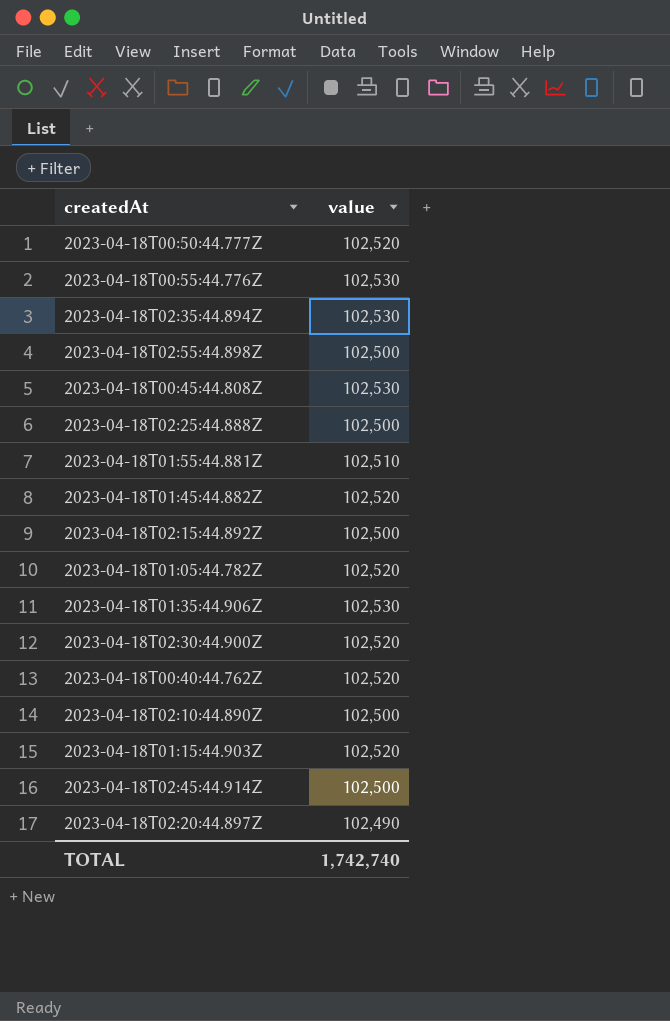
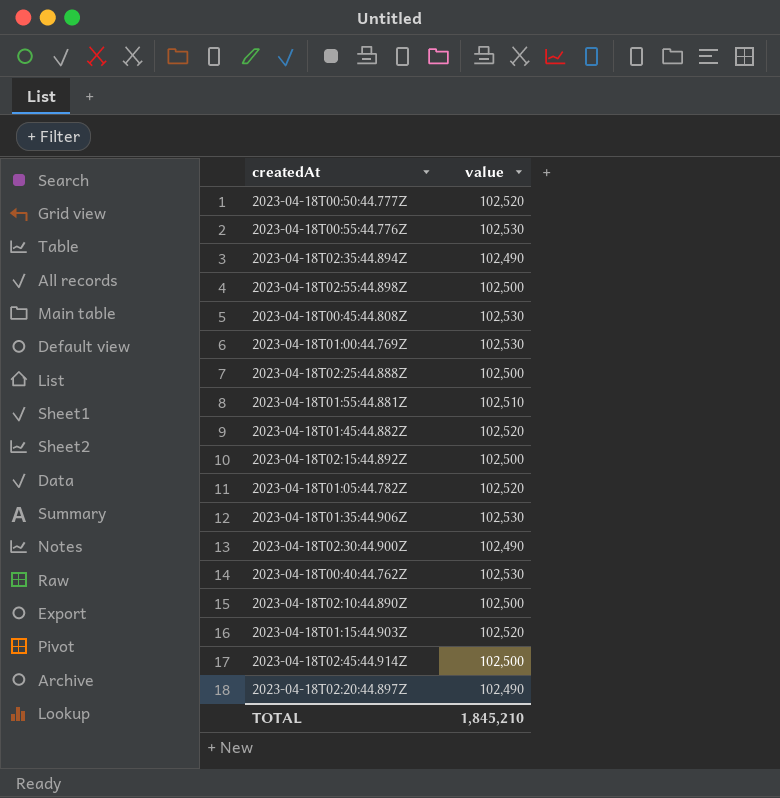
2023-04-18T02:35:44.894Z | value: 102,530 -> 102,490
row 2023-04-18T01:00:44.769Z: none -> 102,530
2023-04-18T02:30:44.900Z | value: 102,520 -> 102,490
2023-04-18T00:40:44.762Z | value: 102,520 -> 102,530
TOTAL | value: 1,742,740 -> 1,845,210

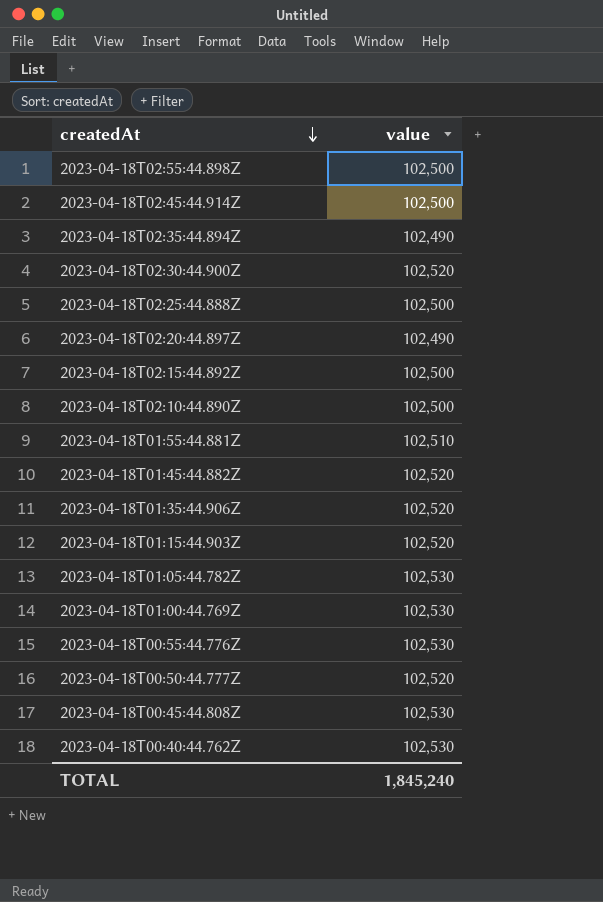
row order: none -> createdAt descending
2023-04-18T02:30:44.900Z | value: 102,490 -> 102,520
2023-04-18T01:35:44.906Z | value: 102,530 -> 102,520
2023-04-18T01:05:44.782Z | value: 102,520 -> 102,530
TOTAL | value: 1,845,210 -> 1,845,240

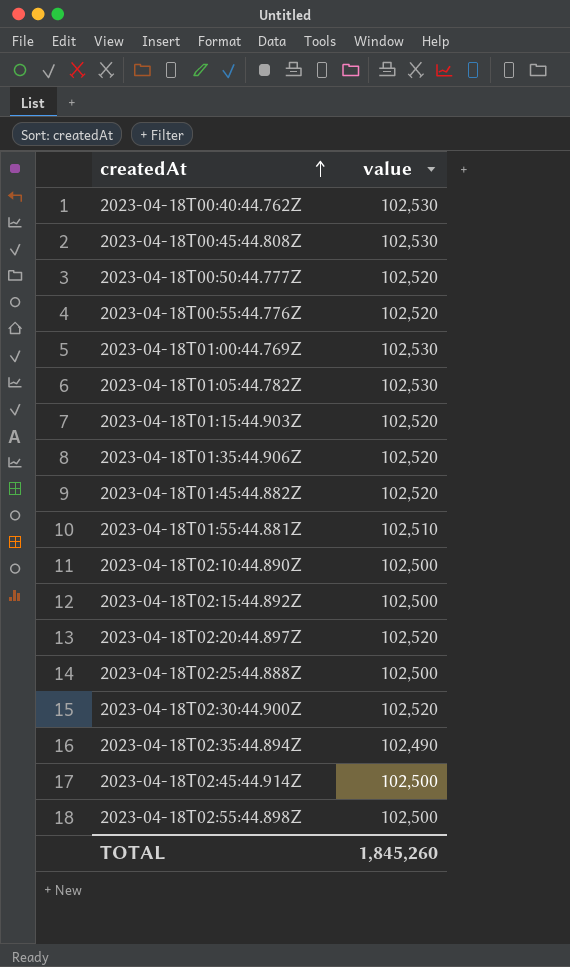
row order: createdAt descending -> createdAt ascending
2023-04-18T00:55:44.776Z | value: 102,530 -> 102,520
2023-04-18T02:20:44.897Z | value: 102,490 -> 102,520
TOTAL | value: 1,845,240 -> 1,845,260

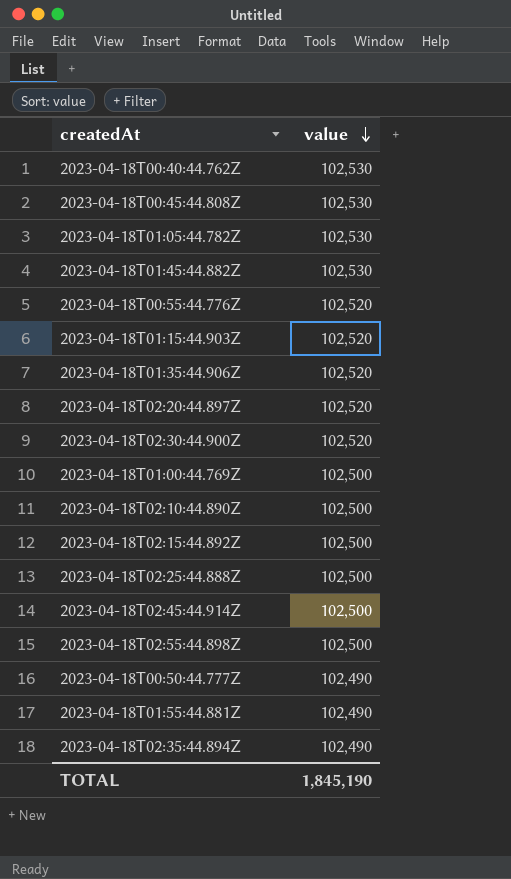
row order: createdAt ascending -> value descending
2023-04-18T01:45:44.882Z | value: 102,520 -> 102,530
2023-04-18T01:00:44.769Z | value: 102,530 -> 102,500
2023-04-18T00:50:44.777Z | value: 102,520 -> 102,490
2023-04-18T01:55:44.881Z | value: 102,510 -> 102,490
TOTAL | value: 1,845,260 -> 1,845,190

